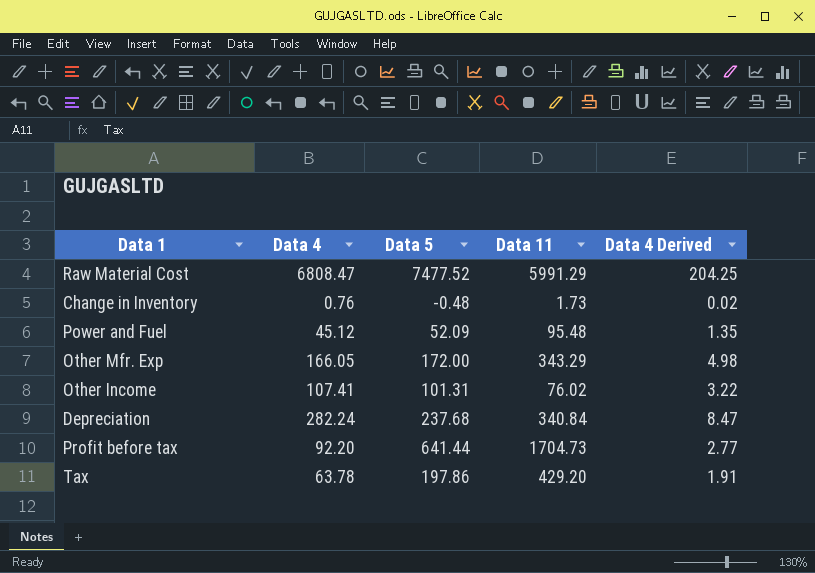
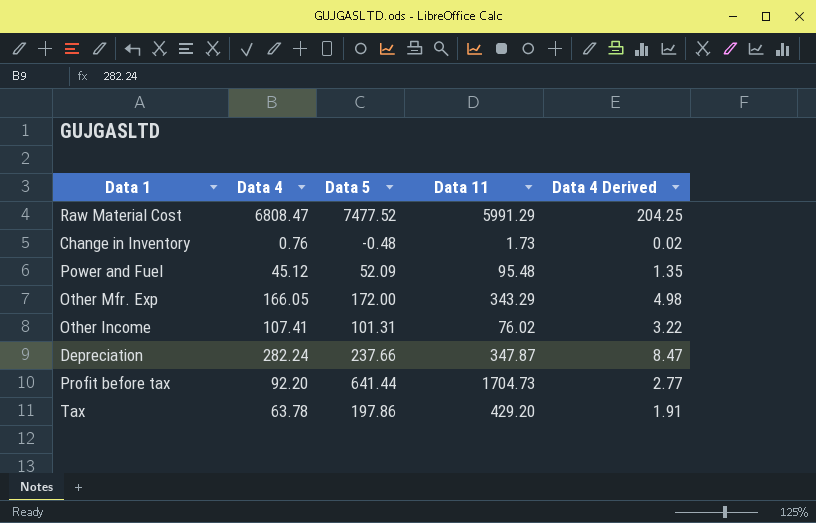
Depreciation | Data 5: 237.68 -> 237.66
Depreciation | Data 11: 340.84 -> 347.87

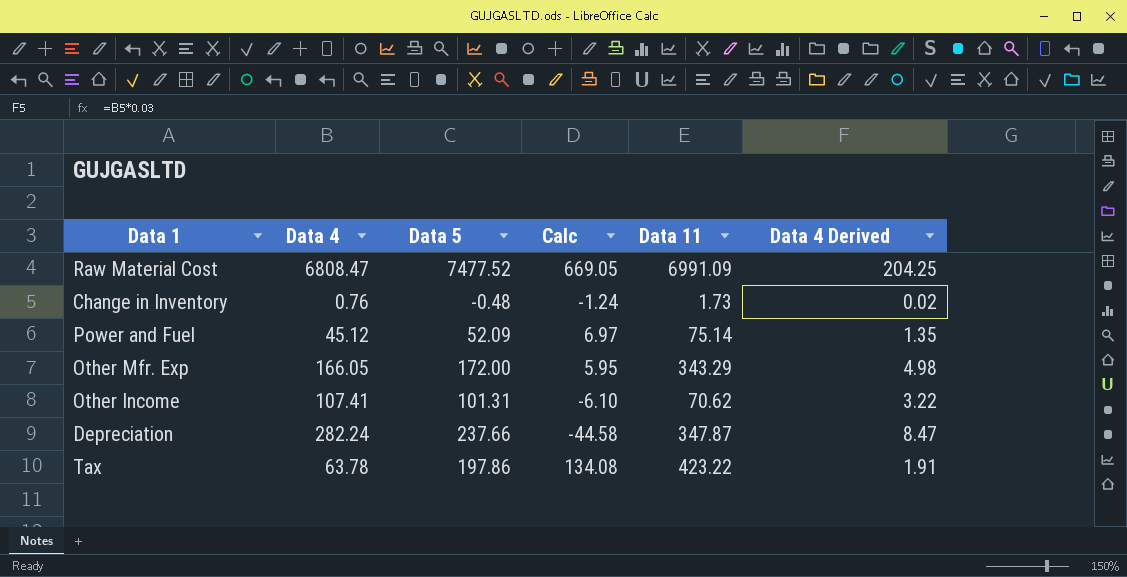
column Calc | formula: none -> [Data 5] - [Data 4]
row Profit before tax: 92.20 | 641.44 | 1704.73 | 2.77 -> none
Raw Material Cost | Data 11: 5991.29 -> 6991.09
Power and Fuel | Data 11: 95.48 -> 75.14
Other Income | Data 11: 76.02 -> 70.62
Tax | Data 11: 429.20 -> 423.22

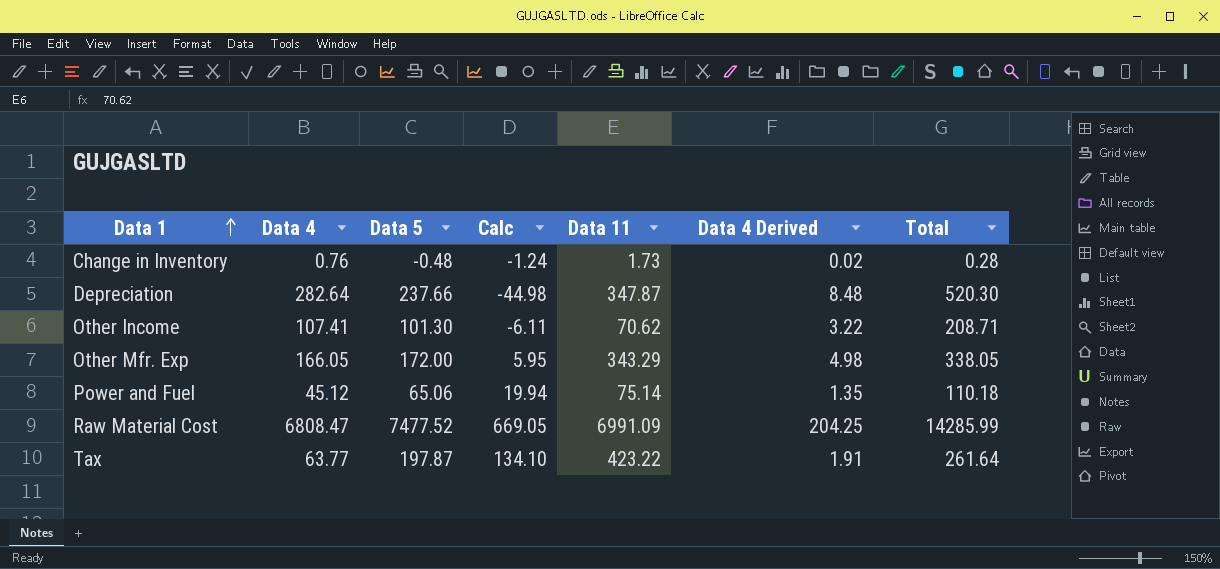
row order: none -> Data 1 ascending
column Total | formula: none -> [Data 4] + [Data 5]
Depreciation | Data 4: 282.24 -> 282.64
Depreciation | Calc: -44.58 -> -44.98
Depreciation | Data 4 Derived: 8.47 -> 8.48
Other Income | Data 5: 101.31 -> 101.30
Other Income | Calc: -6.10 -> -6.11
Power and Fuel | Data 5: 52.09 -> 65.06
Power and Fuel | Calc: 6.97 -> 19.94
Tax | Data 4: 63.78 -> 63.77
Tax | Data 5: 197.86 -> 197.87
Tax | Calc: 134.08 -> 134.10

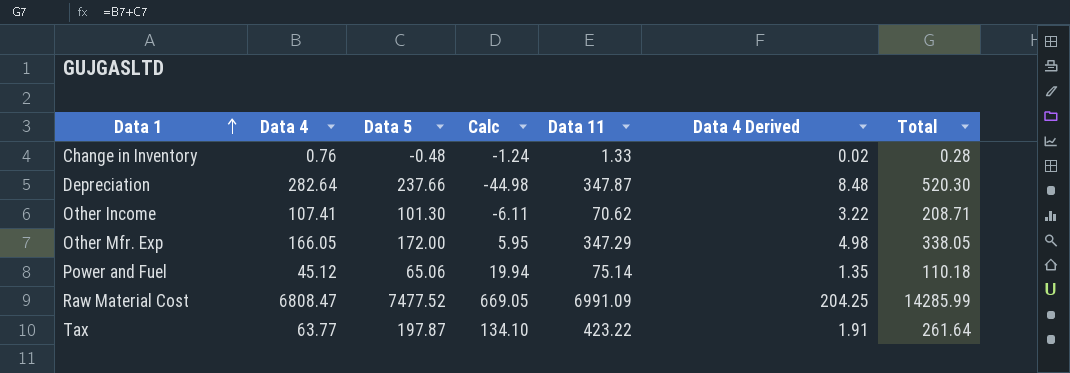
Change in Inventory | Data 11: 1.73 -> 1.33
Other Mfr. Exp | Data 11: 343.29 -> 347.29

